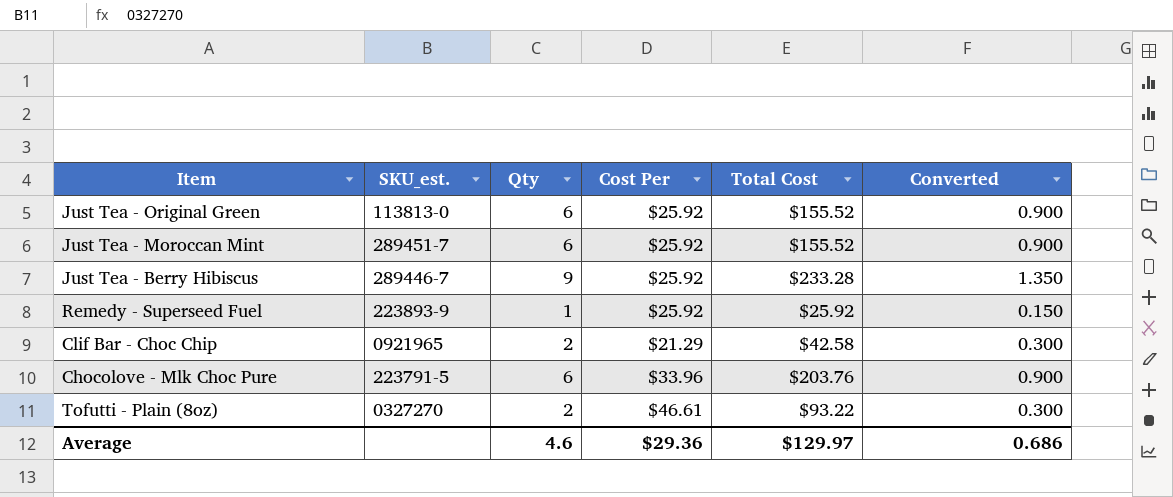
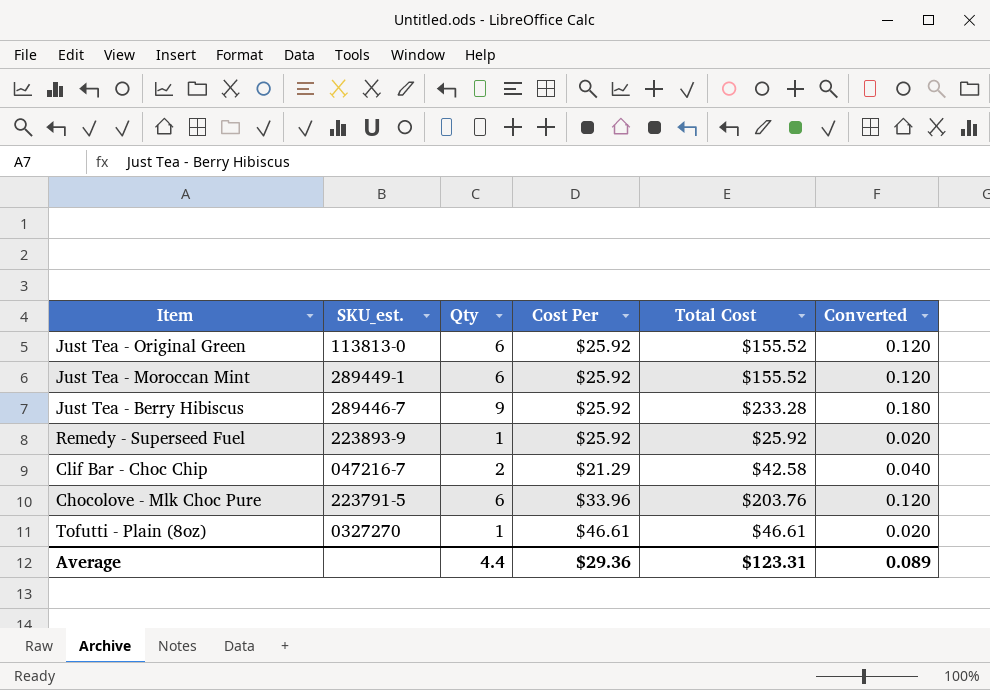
column Converted | formula: [Qty] * 0.15 -> [Qty] * 0.02
Just Tea - Moroccan Mint | SKU_est.: 289451-7 -> 289449-1
Clif Bar - Choc Chip | SKU_est.: 0921965 -> 047216-7
Tofutti - Plain (8oz) | Qty: 2 -> 1
Tofutti - Plain (8oz) | Total Cost: $93.22 -> $46.61
Average | Qty: 4.6 -> 4.4
Average | Total Cost: $129.97 -> $123.31
Average | Converted: 0.686 -> 0.089

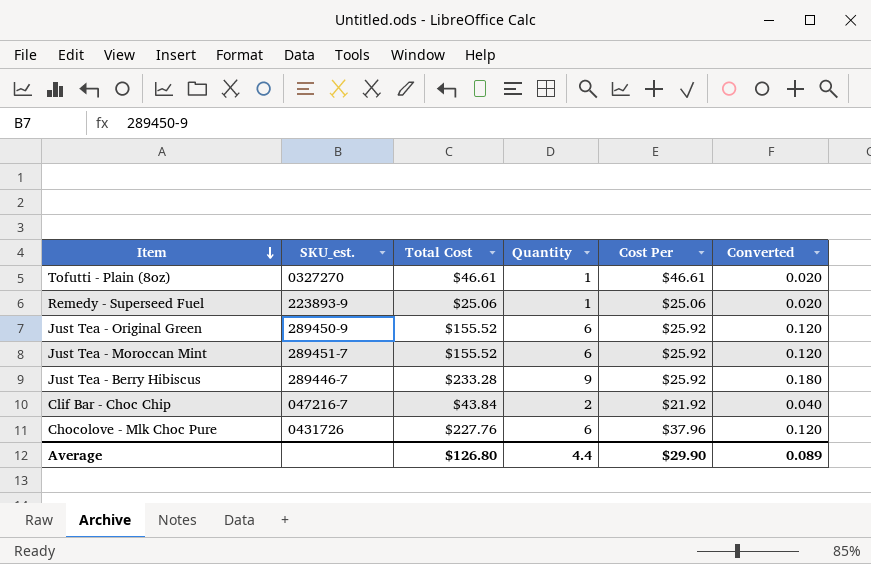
row order: none -> Item descending
column Total Cost | position: 5 -> 3
column name: Qty -> Quantity
Remedy - Superseed Fuel | Total Cost: $25.92 -> $25.06
Remedy - Superseed Fuel | Cost Per: $25.92 -> $25.06
Just Tea - Original Green | SKU_est.: 113813-0 -> 289450-9
Just Tea - Moroccan Mint | SKU_est.: 289449-1 -> 289451-7
Clif Bar - Choc Chip | Total Cost: $42.58 -> $43.84
Clif Bar - Choc Chip | Cost Per: $21.29 -> $21.92
Chocolove - Mlk Choc Pure | SKU_est.: 223791-5 -> 0431726
Chocolove - Mlk Choc Pure | Total Cost: $203.76 -> $227.76
Chocolove - Mlk Choc Pure | Cost Per: $33.96 -> $37.96
Average | Total Cost: $123.31 -> $126.80
Average | Cost Per: $29.36 -> $29.90

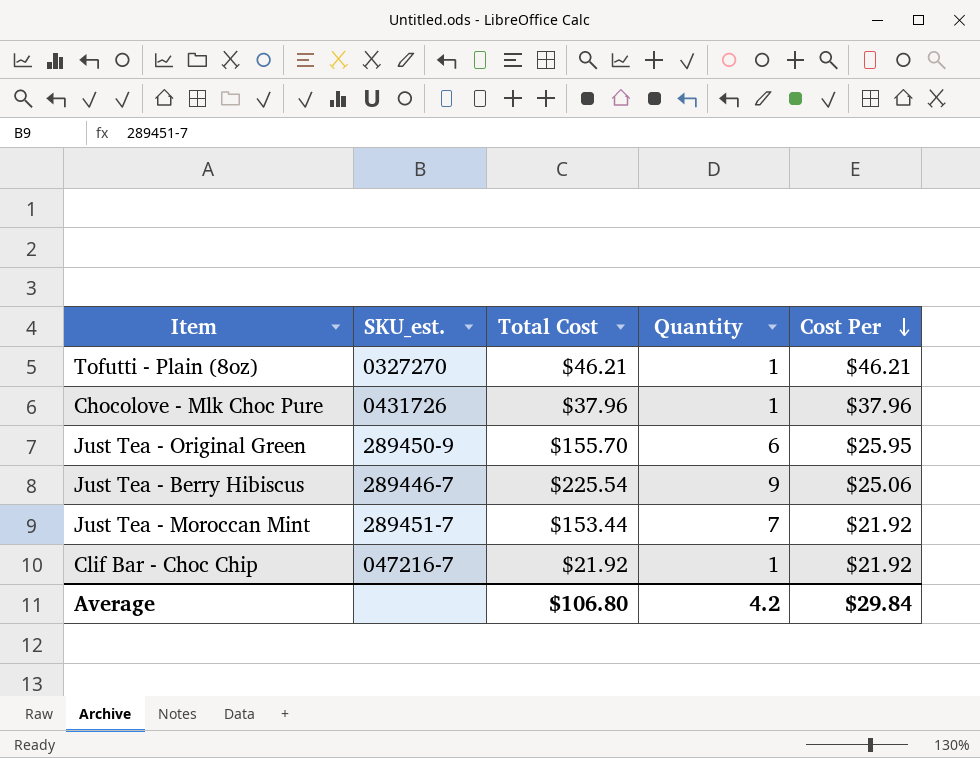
row order: Item descending -> Cost Per descending
column Converted | formula: [Quantity] * 0.02 -> none
row Remedy - Superseed Fuel: 223893-9 | $25.06 | 1 | $25.06 | 0.020 -> none
Tofutti - Plain (8oz) | Total Cost: $46.61 -> $46.21
Tofutti - Plain (8oz) | Cost Per: $46.61 -> $46.21
Chocolove - Mlk Choc Pure | Total Cost: $227.76 -> $37.96
Chocolove - Mlk Choc Pure | Quantity: 6 -> 1
Just Tea - Original Green | Total Cost: $155.52 -> $155.70
Just Tea - Original Green | Cost Per: $25.92 -> $25.95
Just Tea - Berry Hibiscus | Total Cost: $233.28 -> $225.54
Just Tea - Berry Hibiscus | Cost Per: $25.92 -> $25.06
Just Tea - Moroccan Mint | Total Cost: $155.52 -> $153.44
Just Tea - Moroccan Mint | Quantity: 6 -> 7
Just Tea - Moroccan Mint | Cost Per: $25.92 -> $21.92
Clif Bar - Choc Chip | Total Cost: $43.84 -> $21.92
Clif Bar - Choc Chip | Quantity: 2 -> 1
Average | Total Cost: $126.80 -> $106.80
Average | Quantity: 4.4 -> 4.2
Average | Cost Per: $29.90 -> $29.84

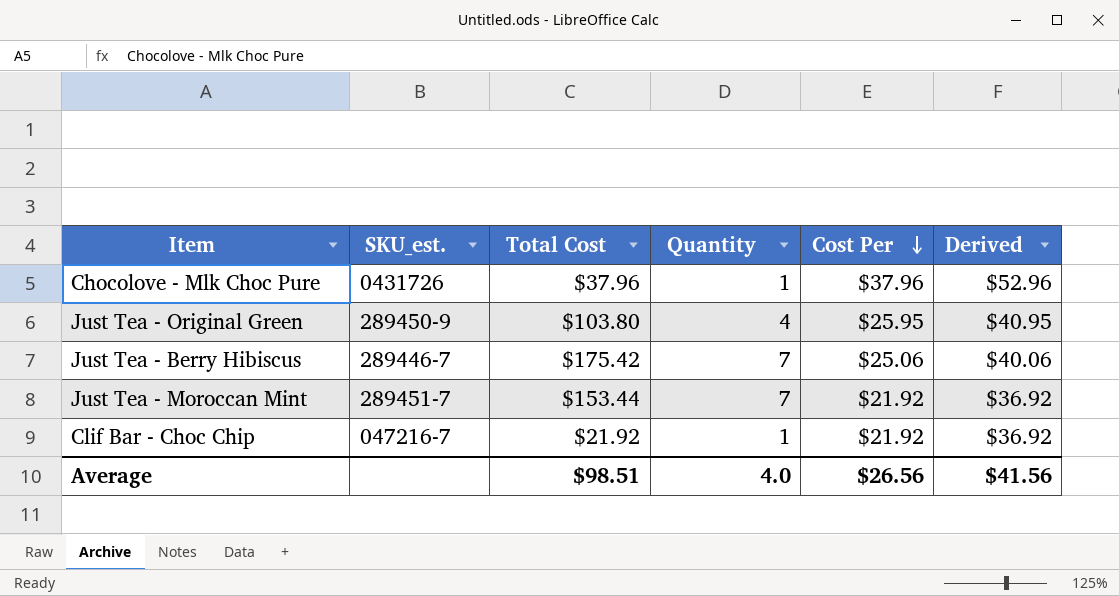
column Derived | formula: none -> [Cost Per] + 15
row Tofutti - Plain (8oz): 0327270 | $46.21 | 1 | $46.21 -> none
Just Tea - Original Green | Total Cost: $155.70 -> $103.80
Just Tea - Original Green | Quantity: 6 -> 4
Just Tea - Berry Hibiscus | Total Cost: $225.54 -> $175.42
Just Tea - Berry Hibiscus | Quantity: 9 -> 7
Average | Total Cost: $106.80 -> $98.51
Average | Quantity: 4.2 -> 4.0
Average | Cost Per: $29.84 -> $26.56

